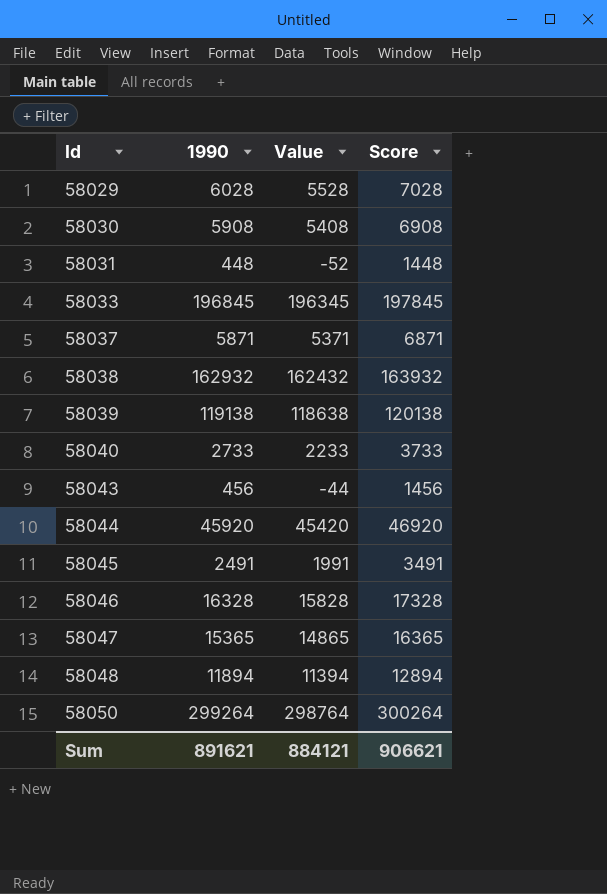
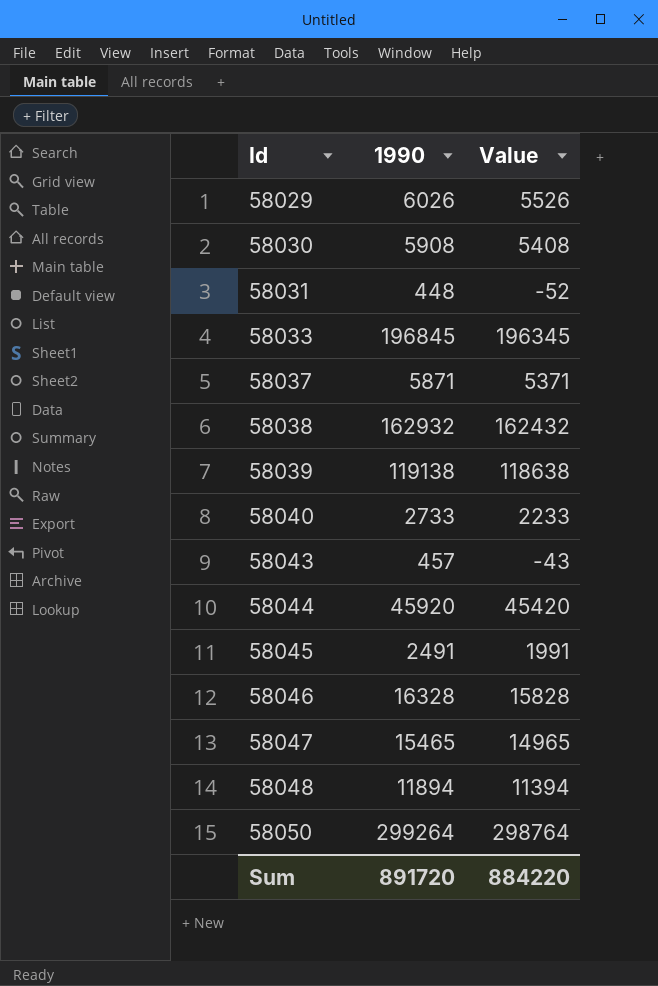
column Score | formula: [1990] + 1000 -> none
58029 | 1990: 6028 -> 6026
58029 | Value: 5528 -> 5526
58043 | 1990: 456 -> 457
58043 | Value: -44 -> -43
58047 | 1990: 15365 -> 15465
58047 | Value: 14865 -> 14965
Sum | 1990: 891621 -> 891720
Sum | Value: 884121 -> 884220

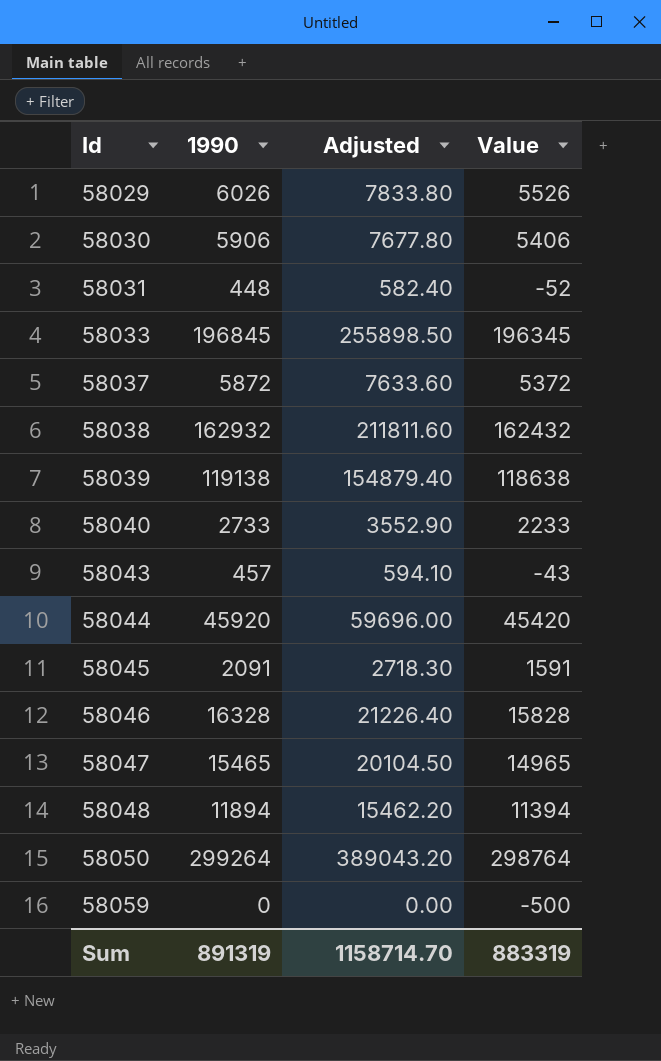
column Adjusted | formula: none -> [1990] * 1.3
58030 | 1990: 5908 -> 5906
58030 | Value: 5408 -> 5406
58037 | 1990: 5871 -> 5872
58037 | Value: 5371 -> 5372
58045 | 1990: 2491 -> 2091
58045 | Value: 1991 -> 1591
row 58059: none -> 0 | 0.00 | -500
Sum | 1990: 891720 -> 891319
Sum | Value: 884220 -> 883319

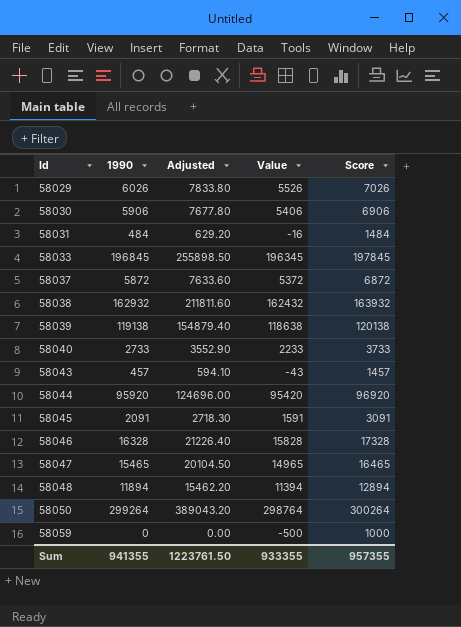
column Score | formula: none -> [1990] + 1000
58031 | 1990: 448 -> 484
58031 | Adjusted: 582.40 -> 629.20
58031 | Value: -52 -> -16
58044 | 1990: 45920 -> 95920
58044 | Adjusted: 59696.00 -> 124696.00
58044 | Value: 45420 -> 95420
Sum | 1990: 891319 -> 941355
Sum | Adjusted: 1158714.70 -> 1223761.50
Sum | Value: 883319 -> 933355

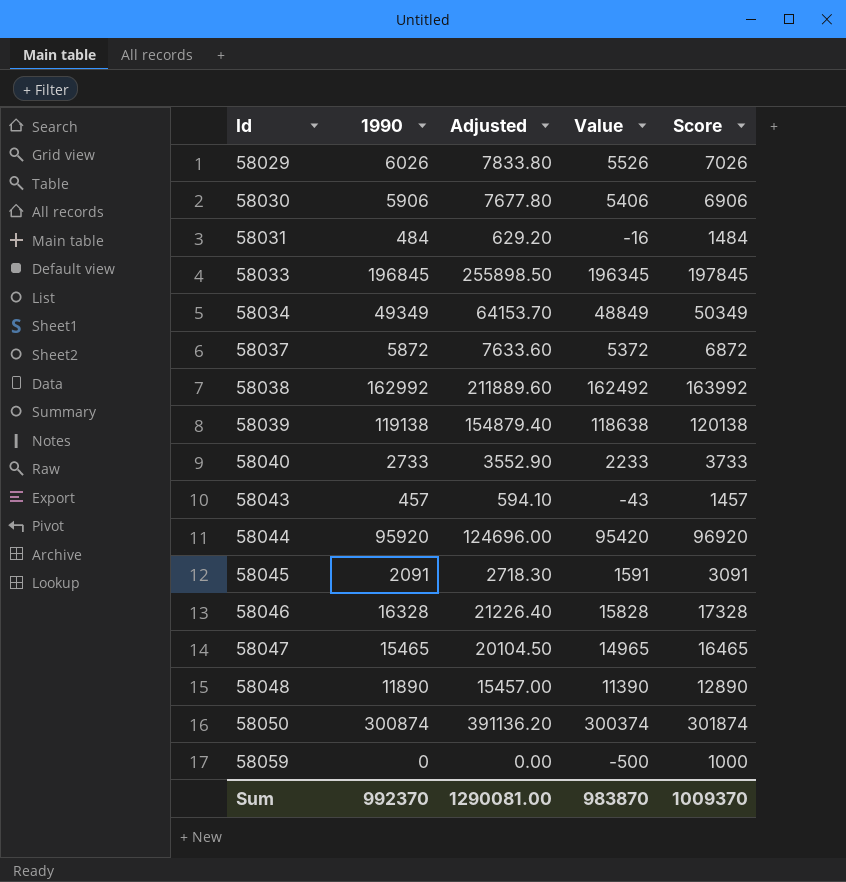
row 58034: none -> 49349 | 64153.70 | 48849 | 50349
58038 | 1990: 162932 -> 162992
58038 | Adjusted: 211811.60 -> 211889.60
58038 | Value: 162432 -> 162492
58038 | Score: 163932 -> 163992
58048 | 1990: 11894 -> 11890
58048 | Adjusted: 15462.20 -> 15457.00
58048 | Value: 11394 -> 11390
58048 | Score: 12894 -> 12890
58050 | 1990: 299264 -> 300874
58050 | Adjusted: 389043.20 -> 391136.20
58050 | Value: 298764 -> 300374
58050 | Score: 300264 -> 301874
Sum | 1990: 941355 -> 992370
Sum | Adjusted: 1223761.50 -> 1290081.00
Sum | Value: 933355 -> 983870
Sum | Score: 957355 -> 1009370

